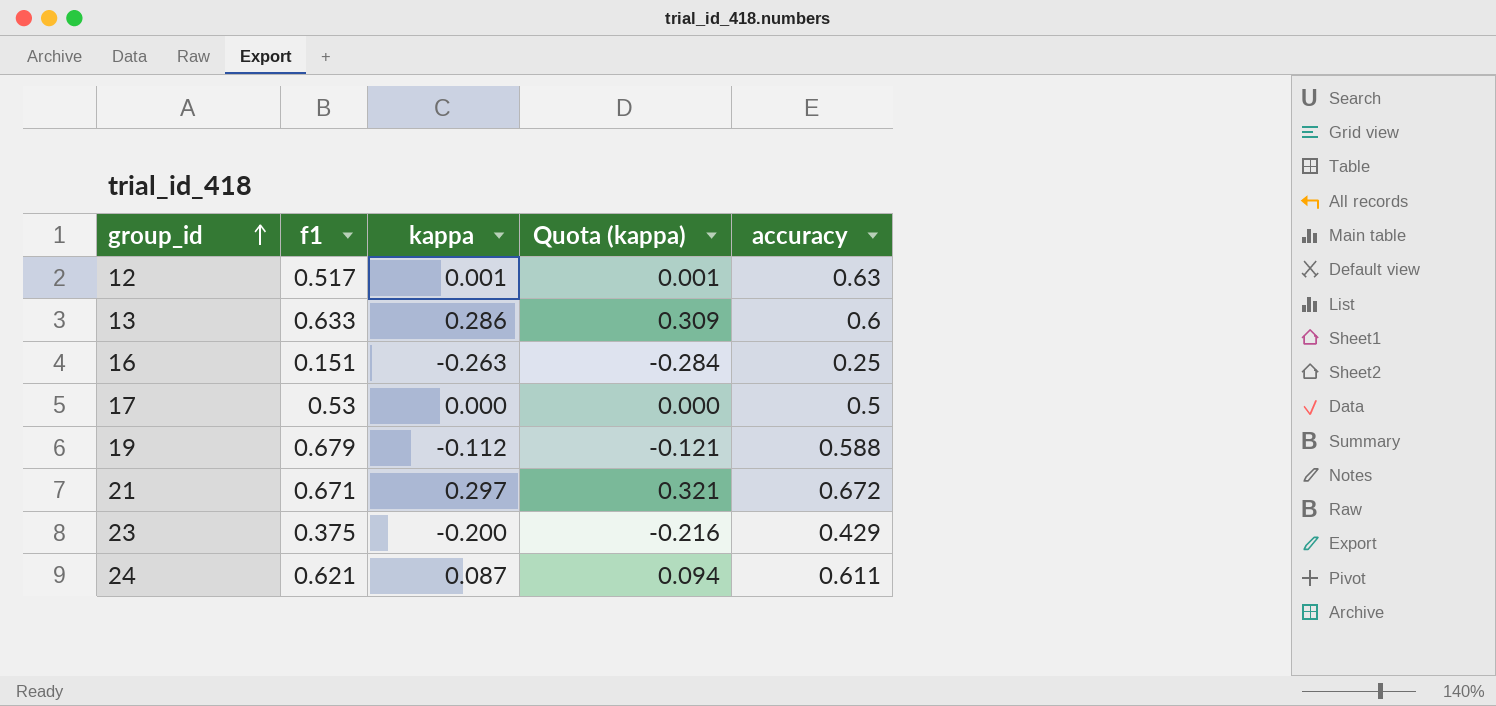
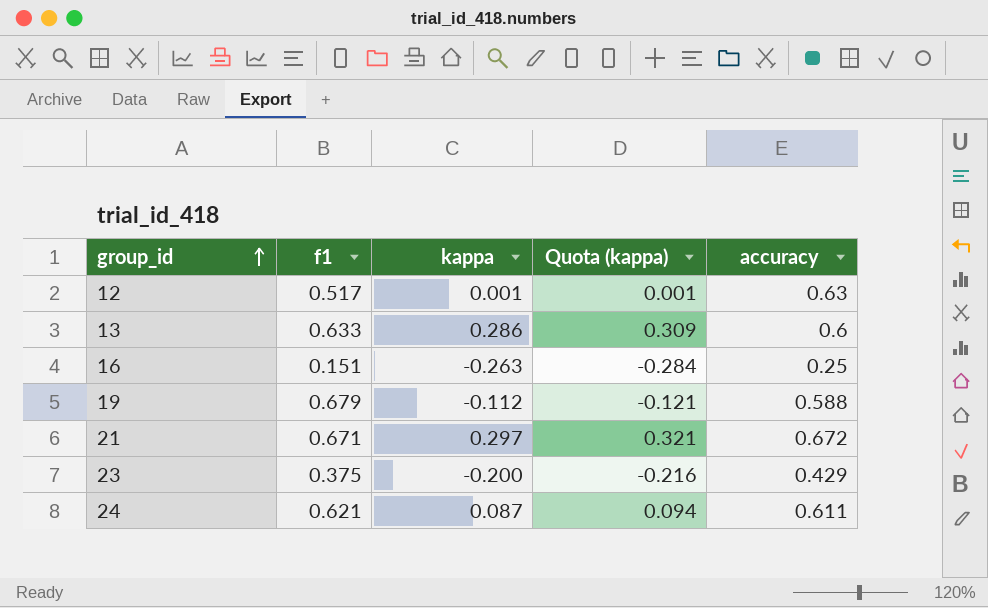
row 17: 0.53 | 0.000 | 0.000 | 0.5 -> none

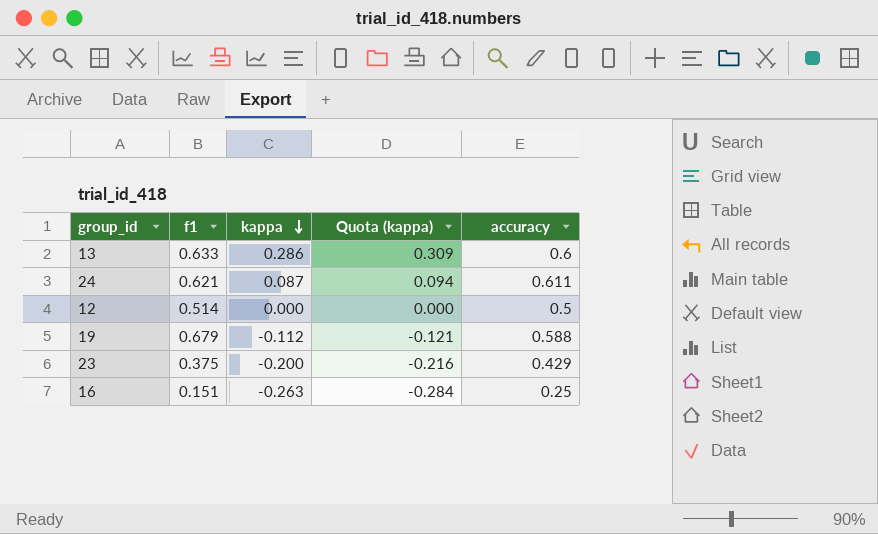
row order: group_id ascending -> kappa descending
row 21: 0.671 | 0.297 | 0.321 | 0.672 -> none
12 | f1: 0.517 -> 0.514
12 | kappa: 0.001 -> 0.000
12 | Quota (kappa): 0.001 -> 0.000
12 | accuracy: 0.63 -> 0.5

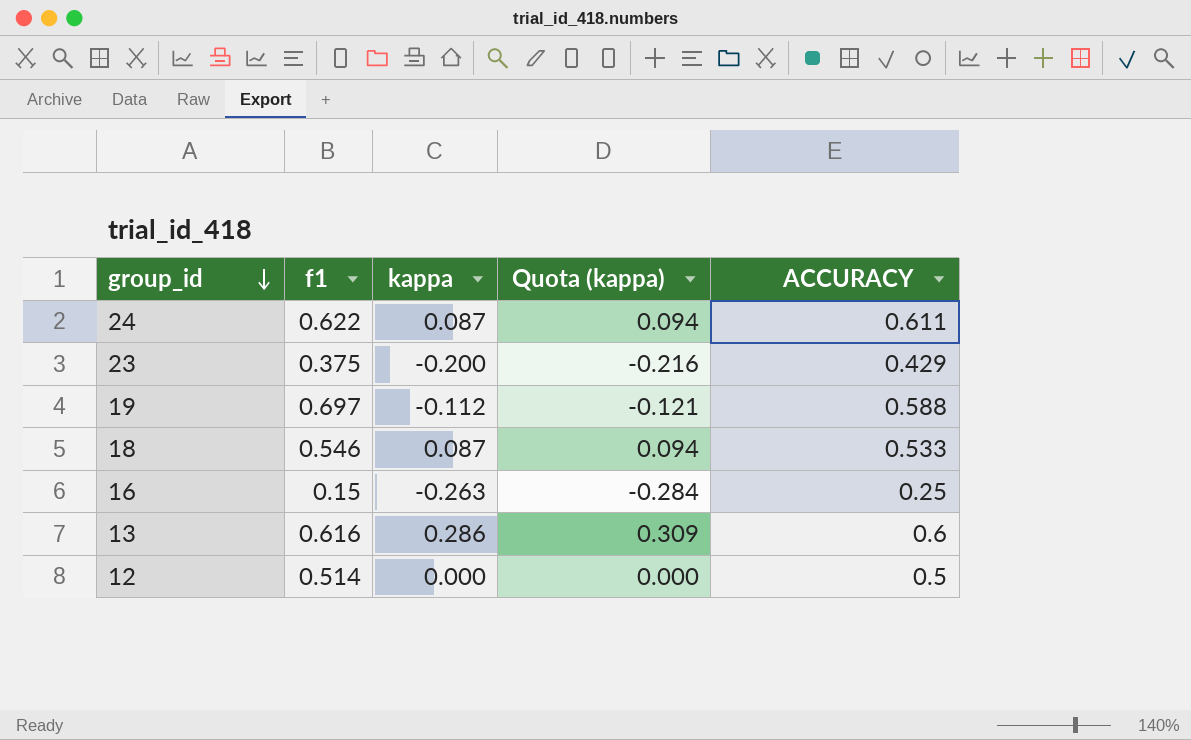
row order: kappa descending -> group_id descending
column name: accuracy -> ACCURACY
24 | f1: 0.621 -> 0.622
19 | f1: 0.679 -> 0.697
row 18: none -> 0.546 | 0.087 | 0.094 | 0.533
16 | f1: 0.151 -> 0.15
13 | f1: 0.633 -> 0.616

